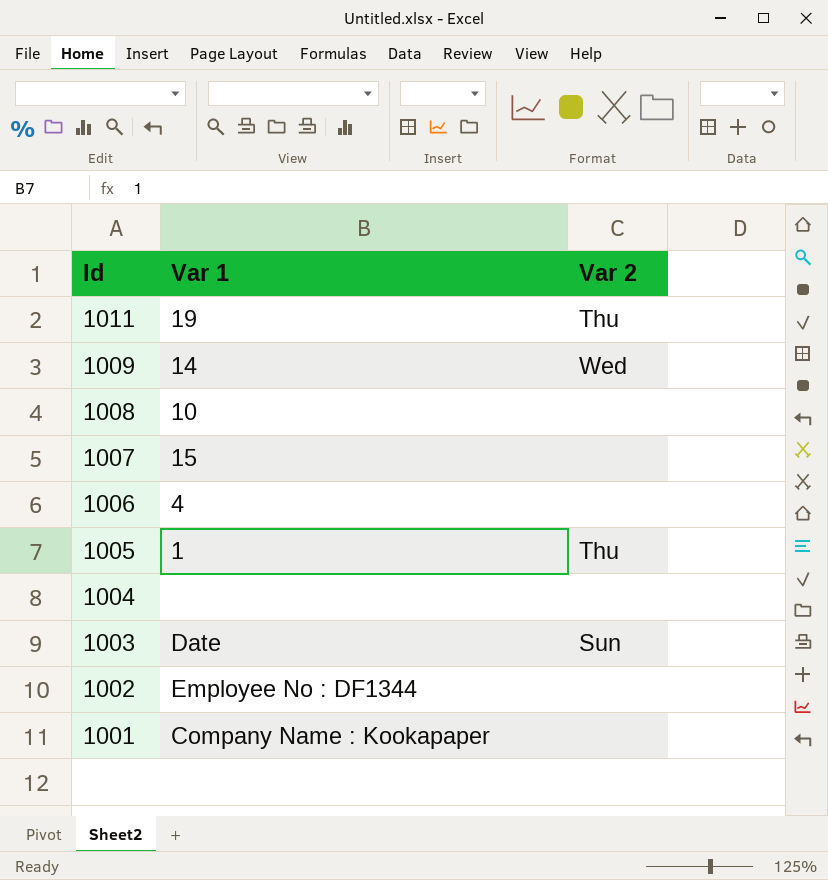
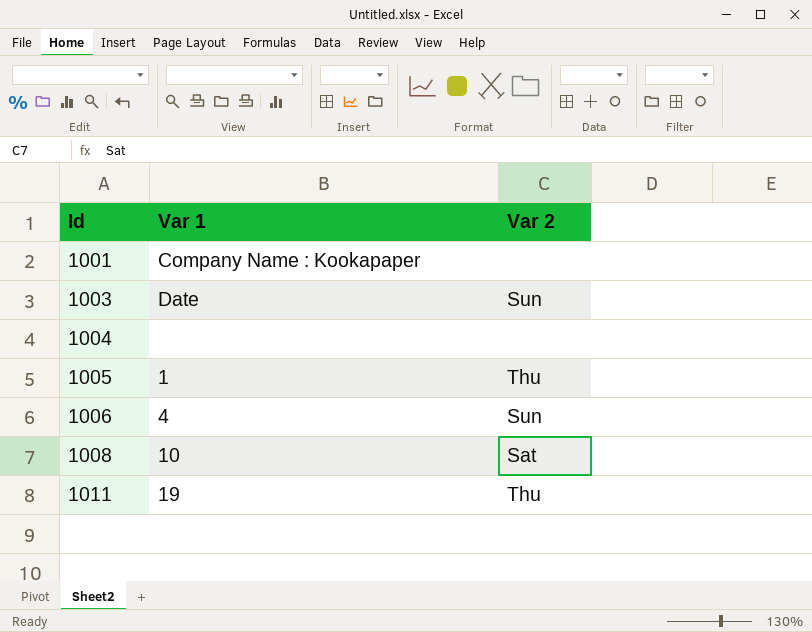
row order: Id descending -> Id ascending
row 1009: 14 | Wed -> none
row 1007: 15 | none -> none
row 1002: Employee No : DF1344 | none -> none
1006 | Var 2: none -> Sun
1008 | Var 2: none -> Sat

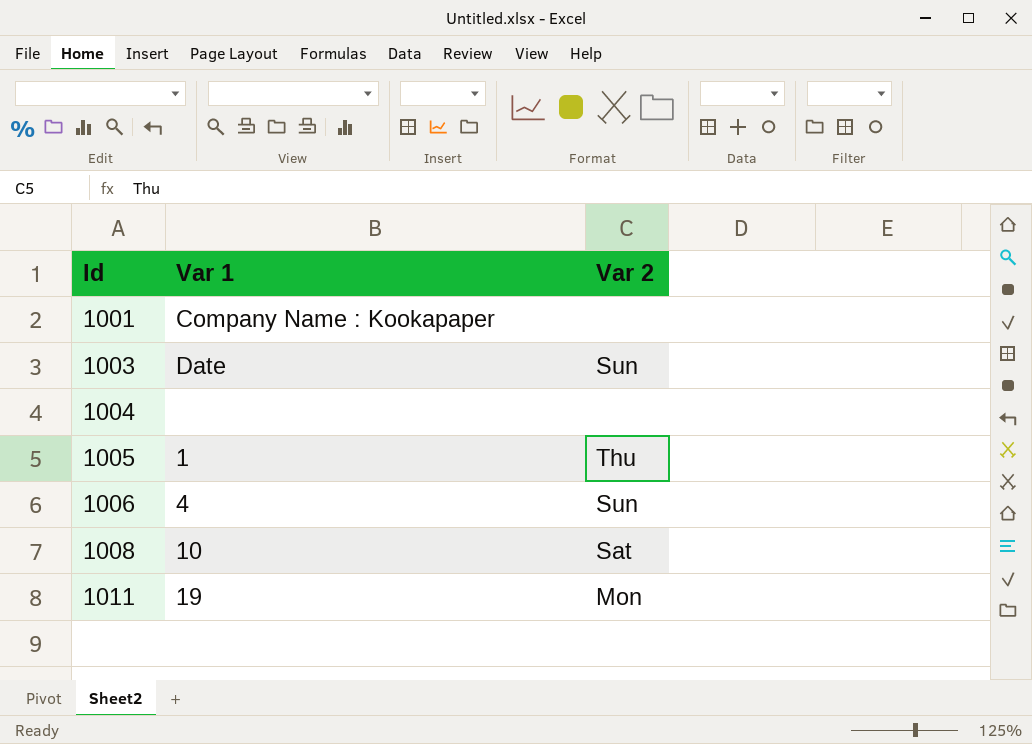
1011 | Var 2: Thu -> Mon

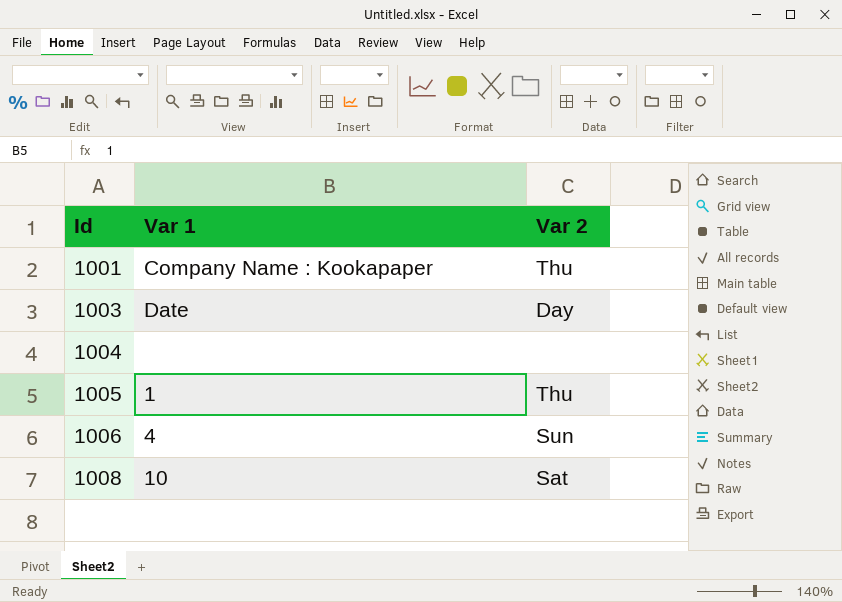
row 1011: 19 | Mon -> none
1001 | Var 2: none -> Thu
1003 | Var 2: Sun -> Day

